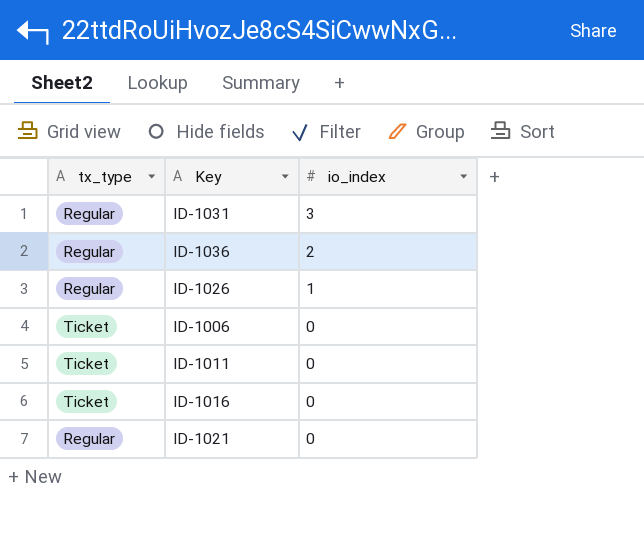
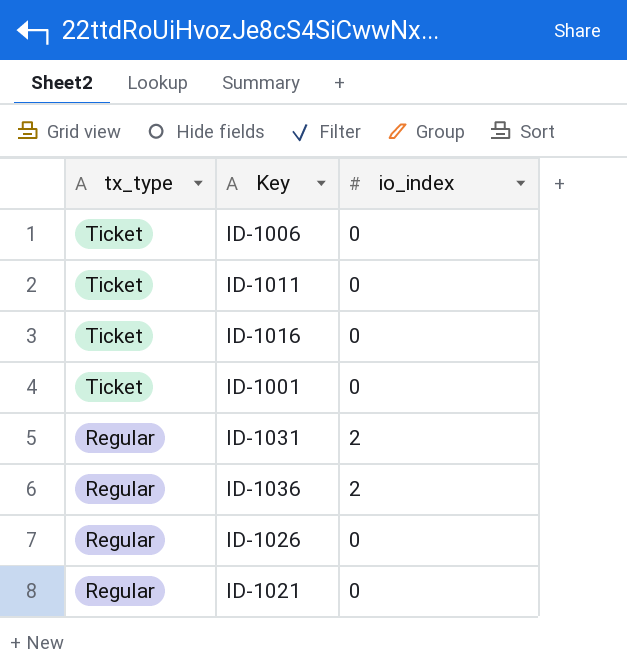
row order: io_index descending -> tx_type descending
row ID-1001: none -> Ticket | 0
ID-1031 | io_index: 3 -> 2
ID-1026 | io_index: 1 -> 0

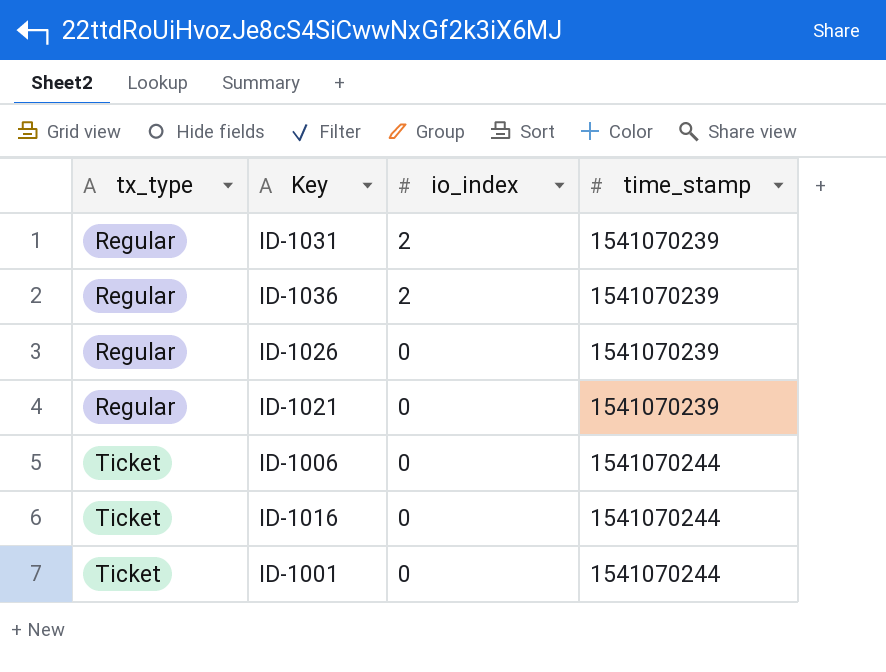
row order: tx_type descending -> tx_type ascending
column time_stamp | position: none -> 4
row ID-1011: Ticket | 0 -> none

